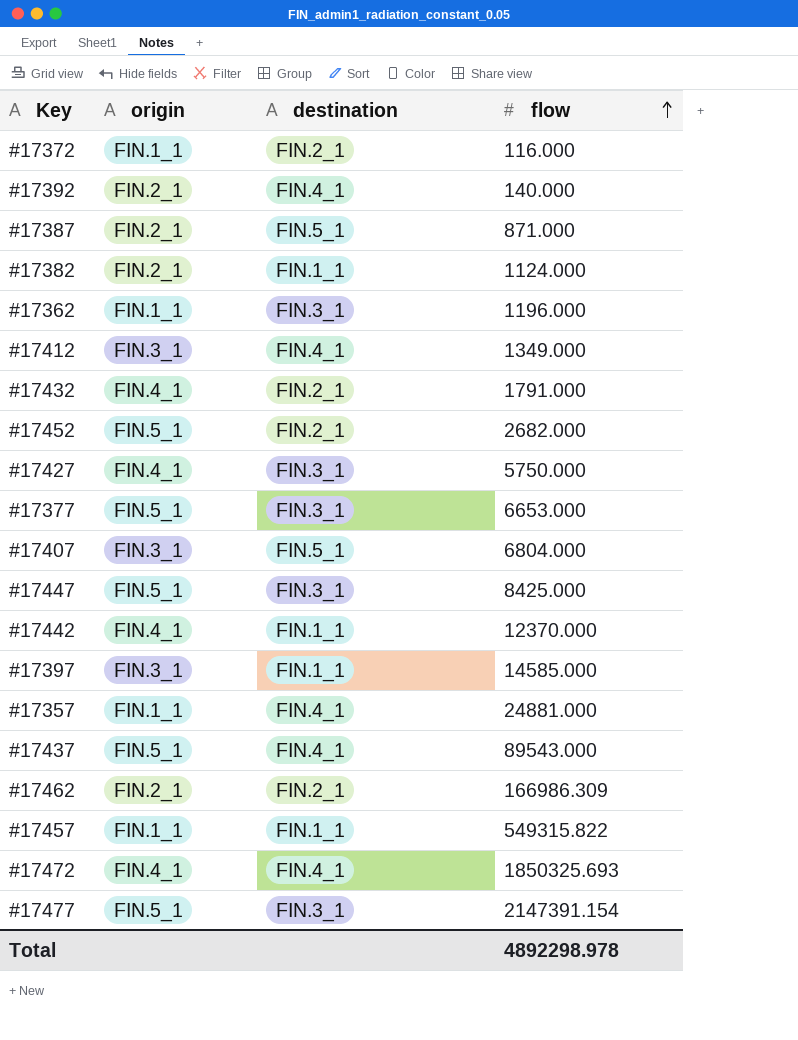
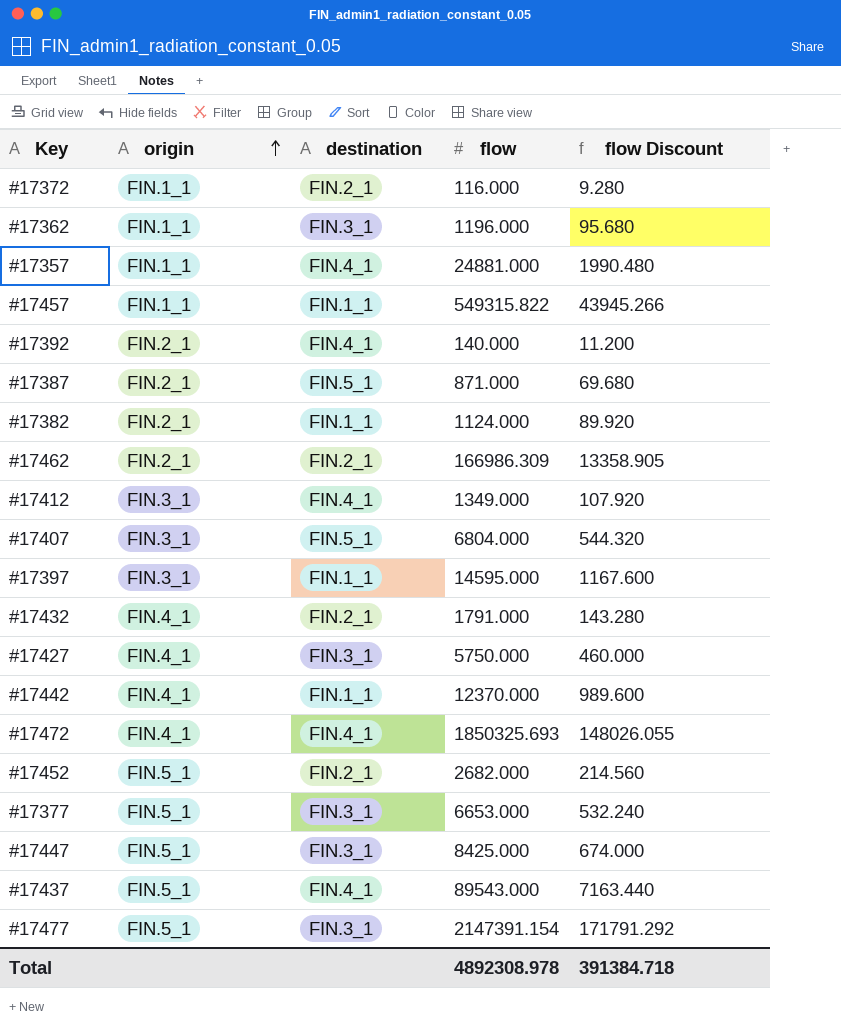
row order: flow ascending -> origin ascending
column flow Discount | formula: none -> [flow] * 0.08
#17397 | flow: 14585.000 -> 14595.000
Total | flow: 4892298.978 -> 4892308.978

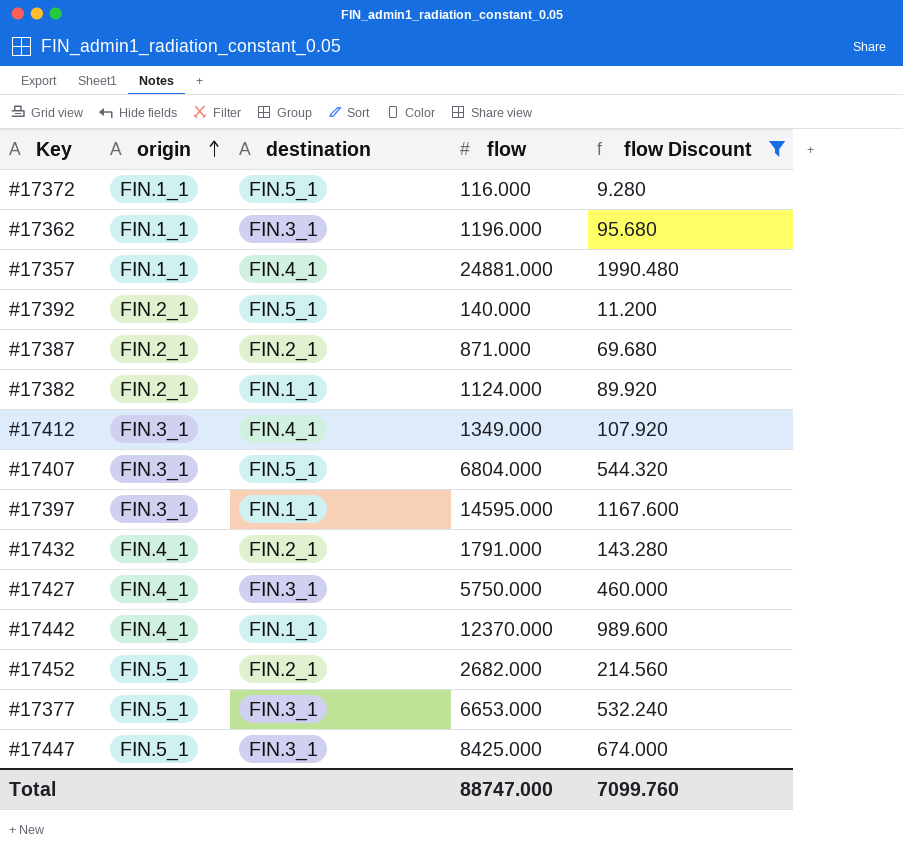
filter: none -> flow Discount <= 1990.480
#17372 | destination: FIN.2_1 -> FIN.5_1
#17392 | destination: FIN.4_1 -> FIN.5_1
#17387 | destination: FIN.5_1 -> FIN.2_1
Total | flow: 4892308.978 -> 88747.000
Total | flow Discount: 391384.718 -> 7099.760

